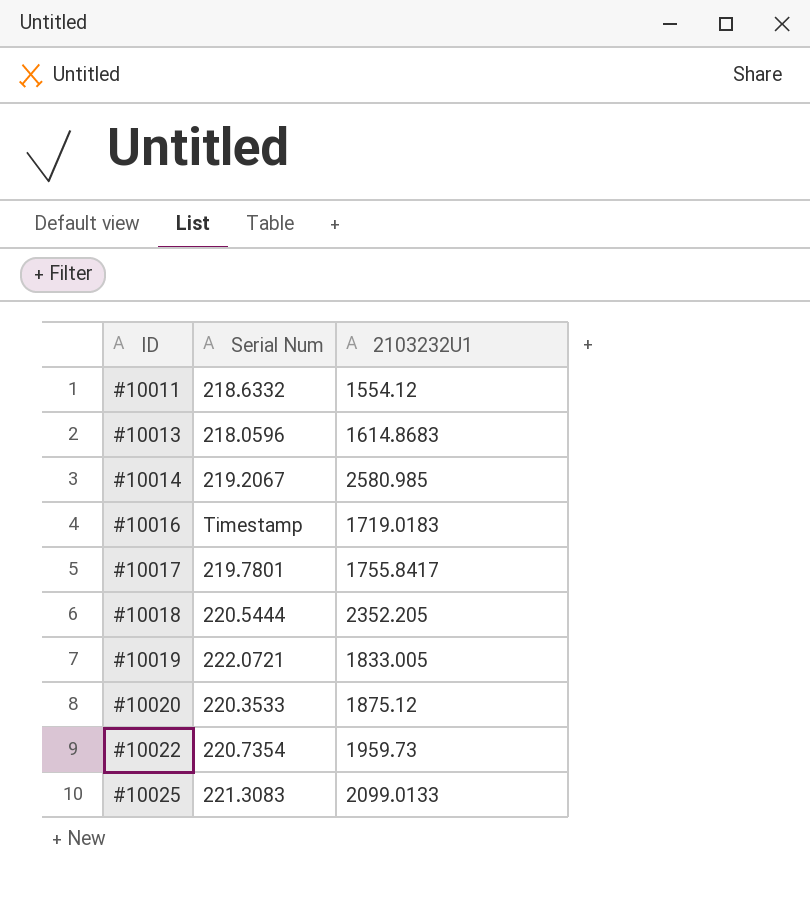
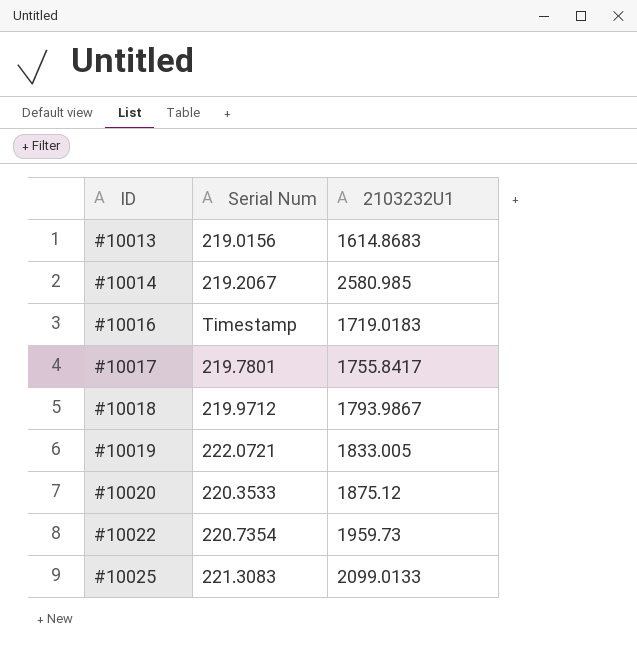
row #10011: 218.6332 | 1554.12 -> none
#10013 | Serial Num: 218.0596 -> 219.0156
#10018 | Serial Num: 220.5444 -> 219.9712
#10018 | 2103232U1: 2352.205 -> 1793.9867

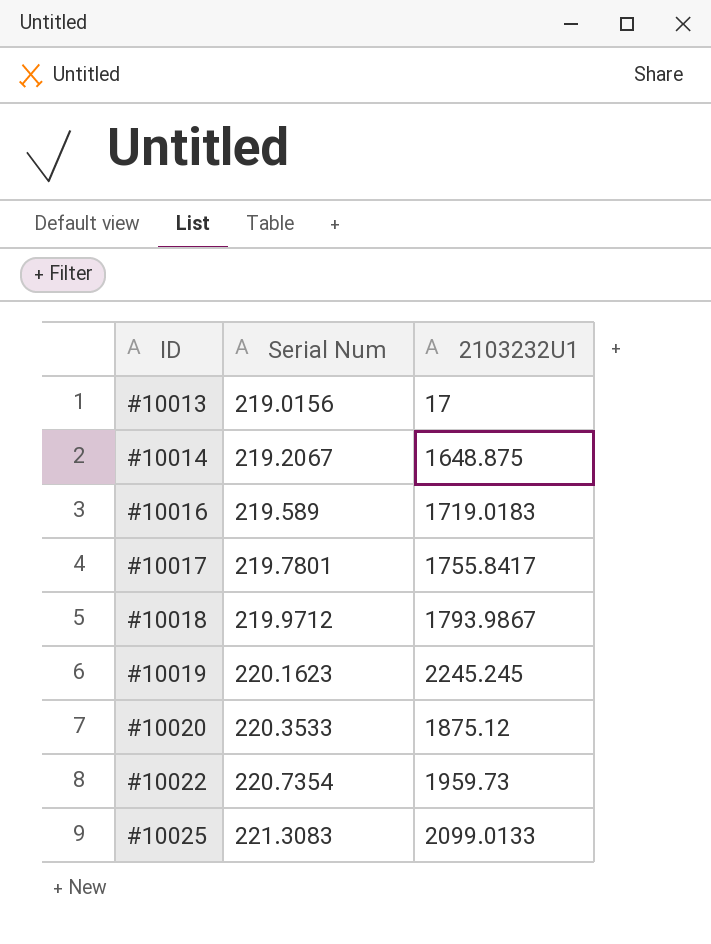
#10013 | 2103232U1: 1614.8683 -> 17
#10014 | 2103232U1: 2580.985 -> 1648.875
#10016 | Serial Num: Timestamp -> 219.589
#10019 | Serial Num: 222.0721 -> 220.1623
#10019 | 2103232U1: 1833.005 -> 2245.245

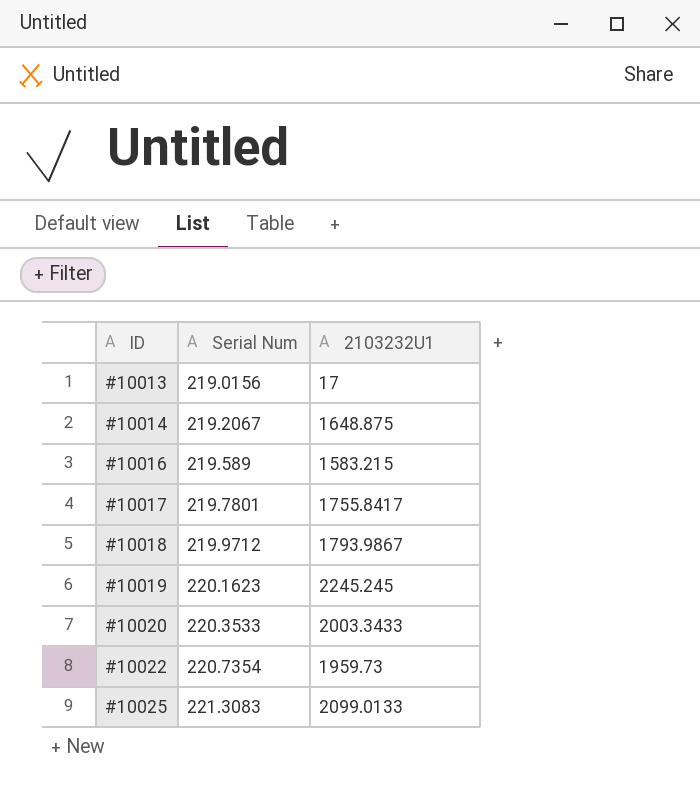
#10016 | 2103232U1: 1719.0183 -> 1583.215
#10020 | 2103232U1: 1875.12 -> 2003.3433

